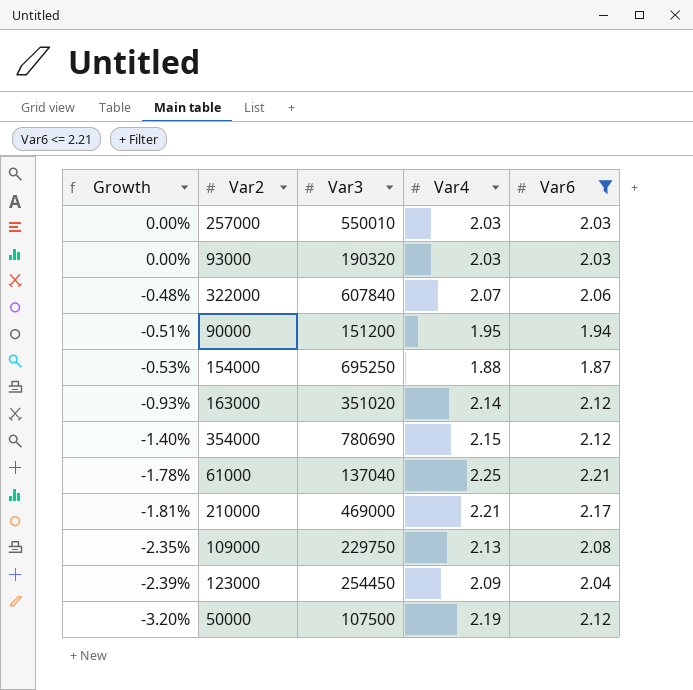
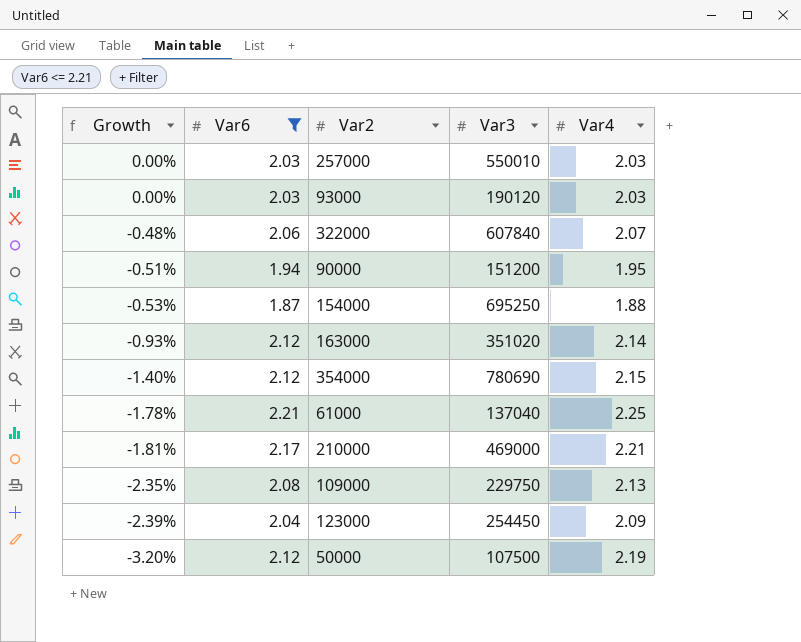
column Var6 | position: 5 -> 2
93000 | Var3: 190320 -> 190120

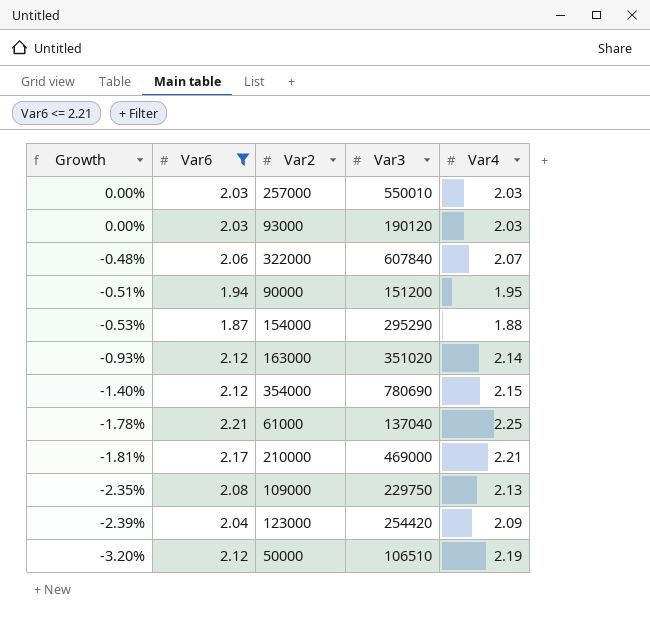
154000 | Var3: 695250 -> 295290
123000 | Var3: 254450 -> 254420
50000 | Var3: 107500 -> 106510

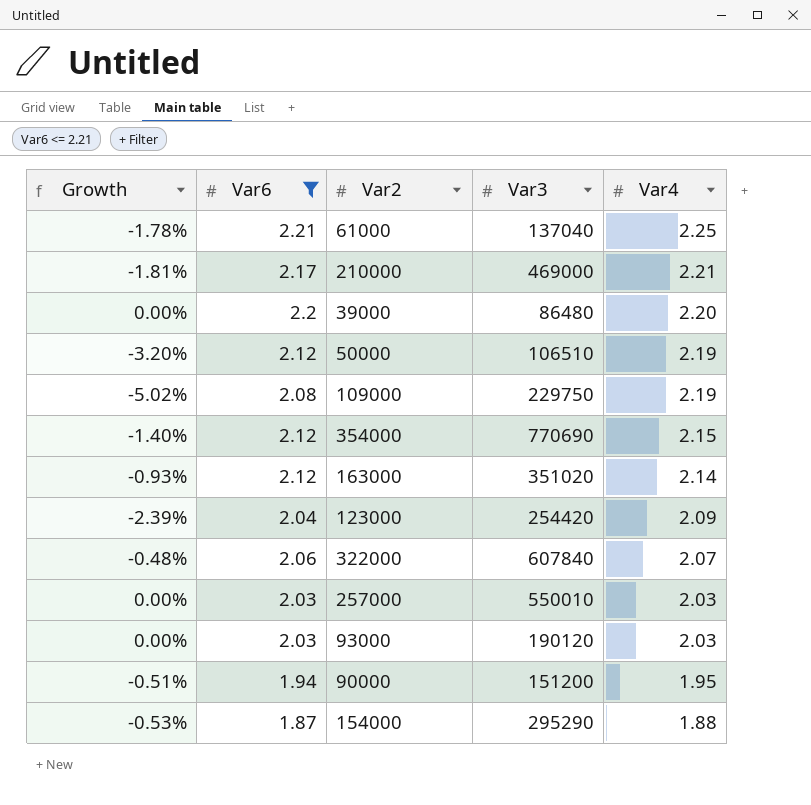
row order: Growth descending -> Var4 descending
row 39000: none -> 0.00% | 2.2 | 86480 | 2.20
109000 | Growth: -2.35% -> -5.02%
109000 | Var4: 2.13 -> 2.19
354000 | Var3: 780690 -> 770690

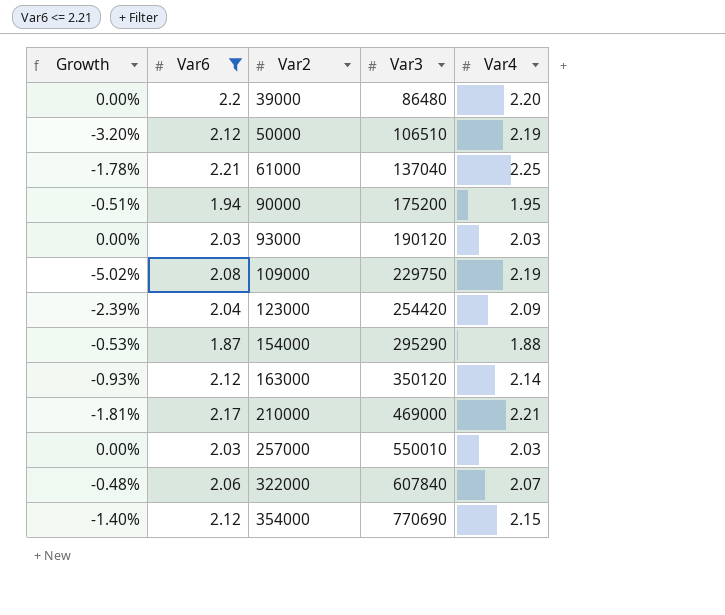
row order: Var4 descending -> Var2 ascending
90000 | Var3: 151200 -> 175200
163000 | Var3: 351020 -> 350120

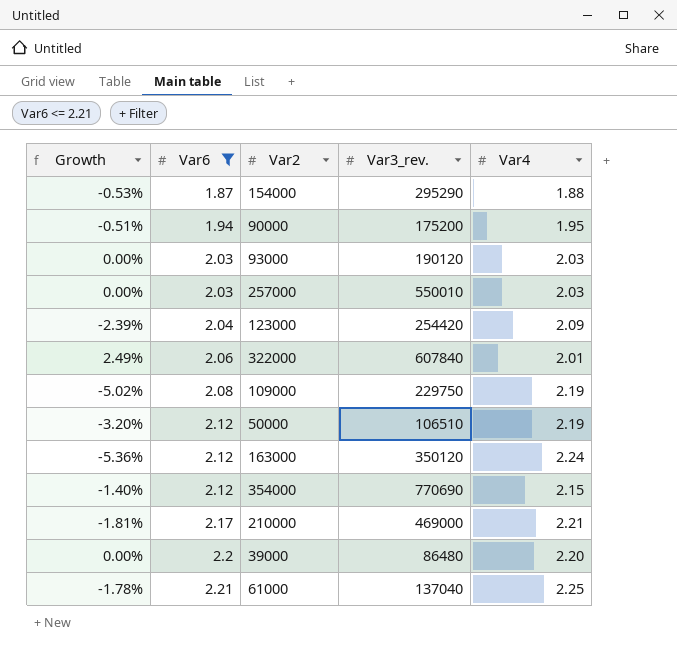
row order: Var2 ascending -> Var6 ascending
column name: Var3 -> Var3_rev.
322000 | Growth: -0.48% -> 2.49%
322000 | Var4: 2.07 -> 2.01
163000 | Growth: -0.93% -> -5.36%
163000 | Var4: 2.14 -> 2.24

